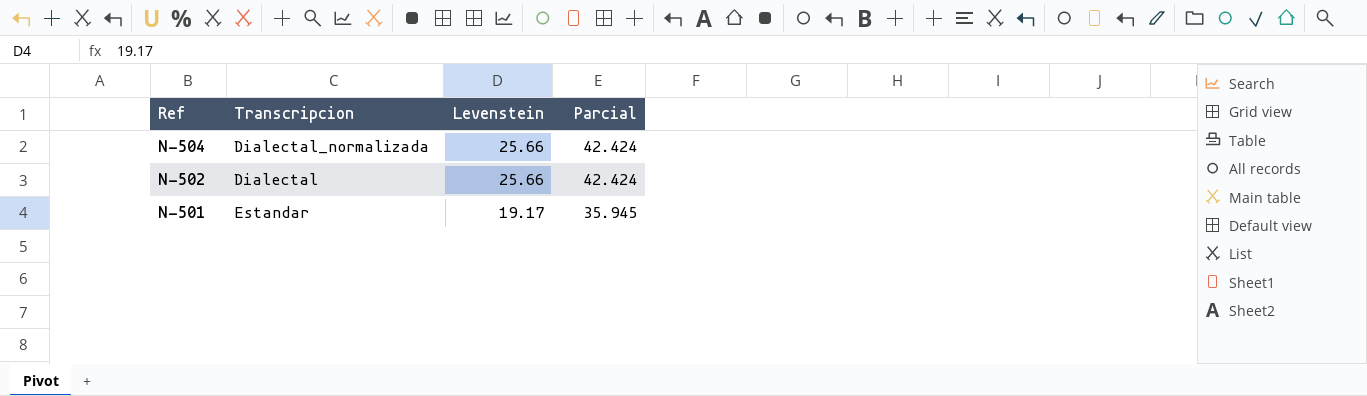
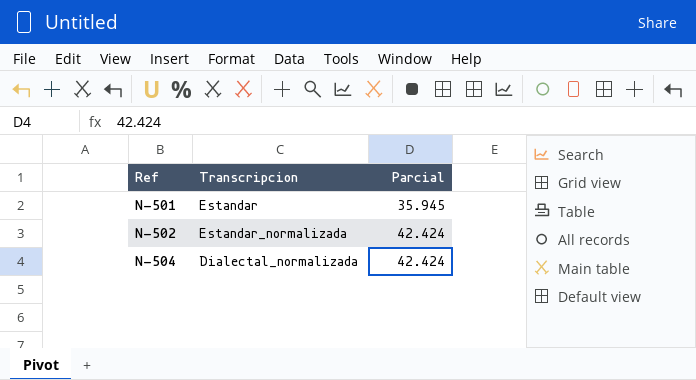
row order: Ref descending -> Ref ascending
column Levenstein | position: 3 -> none
N-502 | Transcripcion: Dialectal -> Estandar_normalizada

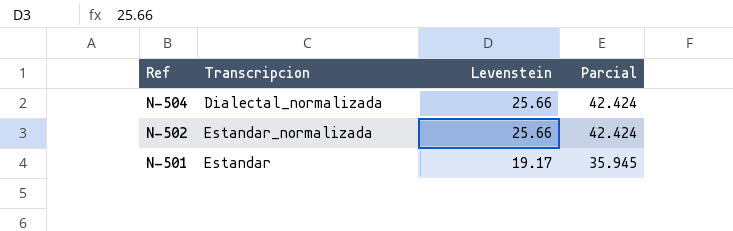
row order: Ref ascending -> Ref descending
column Levenstein | position: none -> 3

